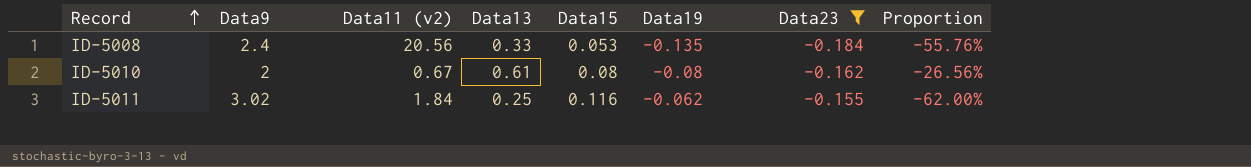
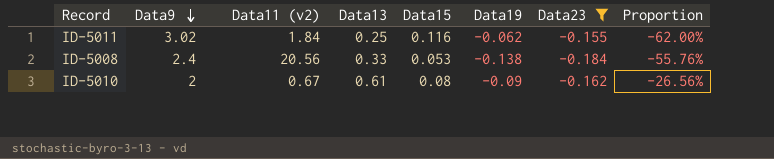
row order: Record ascending -> Data9 descending
ID-5008 | Data19: -0.135 -> -0.138
ID-5010 | Data19: -0.08 -> -0.09

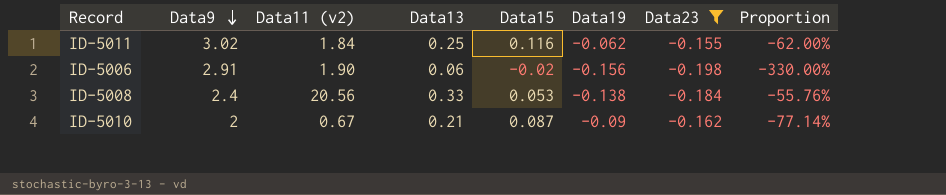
row ID-5006: none -> 2.91 | 1.90 | 0.06 | -0.02 | -0.156 | -0.198 | -330.00%
ID-5010 | Data13: 0.61 -> 0.21
ID-5010 | Data15: 0.08 -> 0.087
ID-5010 | Proportion: -26.56% -> -77.14%

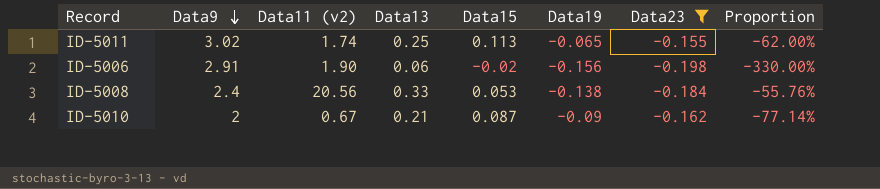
ID-5011 | Data11 (v2): 1.84 -> 1.74
ID-5011 | Data15: 0.116 -> 0.113
ID-5011 | Data19: -0.062 -> -0.065

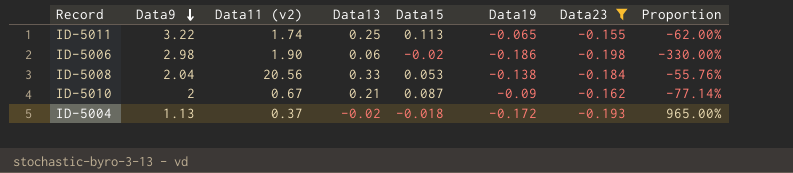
ID-5011 | Data9: 3.02 -> 3.22
ID-5006 | Data9: 2.91 -> 2.98
ID-5006 | Data19: -0.156 -> -0.186
ID-5008 | Data9: 2.4 -> 2.04
row ID-5004: none -> 1.13 | 0.37 | -0.02 | -0.018 | -0.172 | -0.193 | 965.00%

